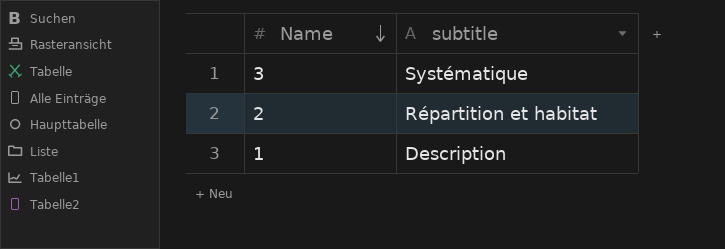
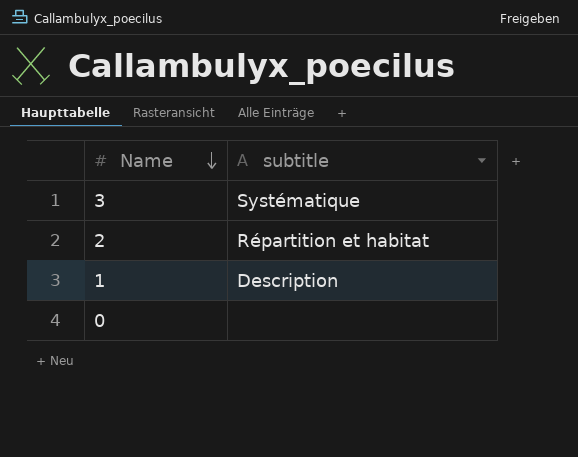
row 0: none -> none

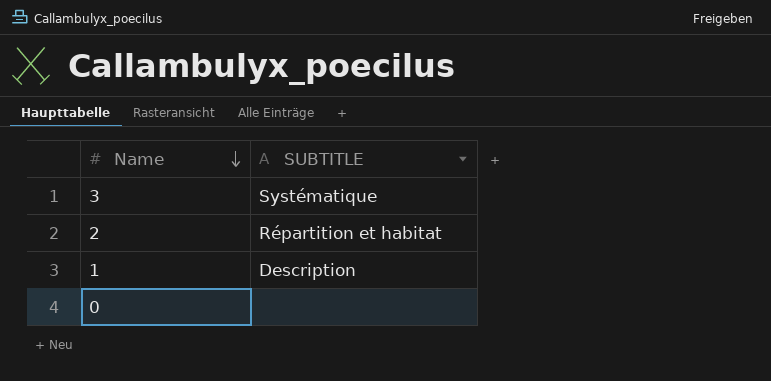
column name: subtitle -> SUBTITLE

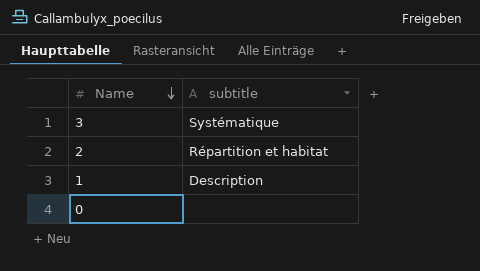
column name: SUBTITLE -> subtitle

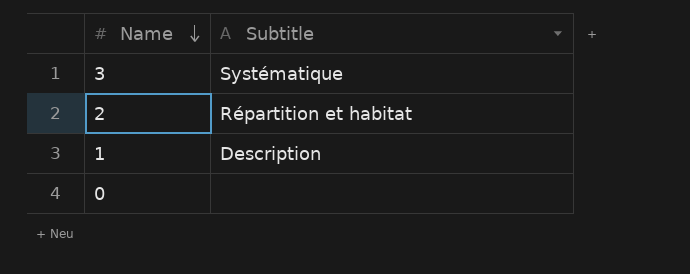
column name: subtitle -> Subtitle

